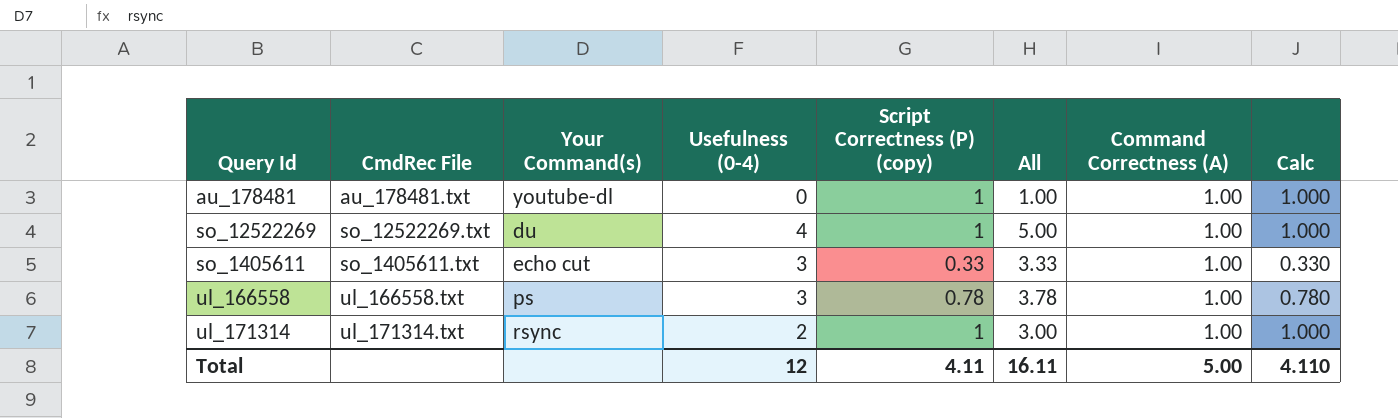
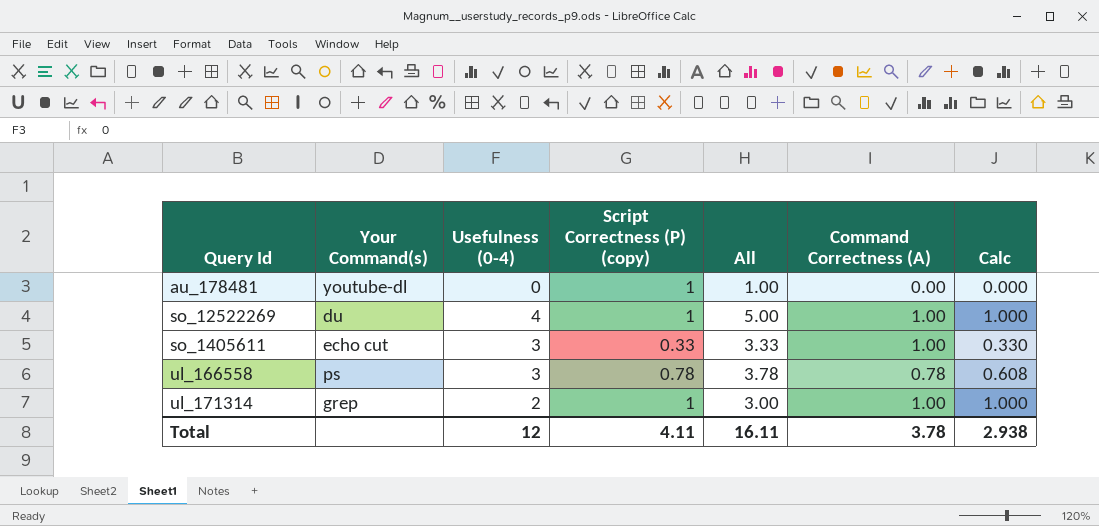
column CmdRec File | position: 2 -> none
au_178481 | Command Correctness (A): 1.00 -> 0.00
au_178481 | Calc: 1.000 -> 0.000
ul_166558 | Command Correctness (A): 1.00 -> 0.78
ul_166558 | Calc: 0.780 -> 0.608
ul_171314 | Your Command(s): rsync -> grep
Total | Command Correctness (A): 5.00 -> 3.78
Total | Calc: 4.110 -> 2.938

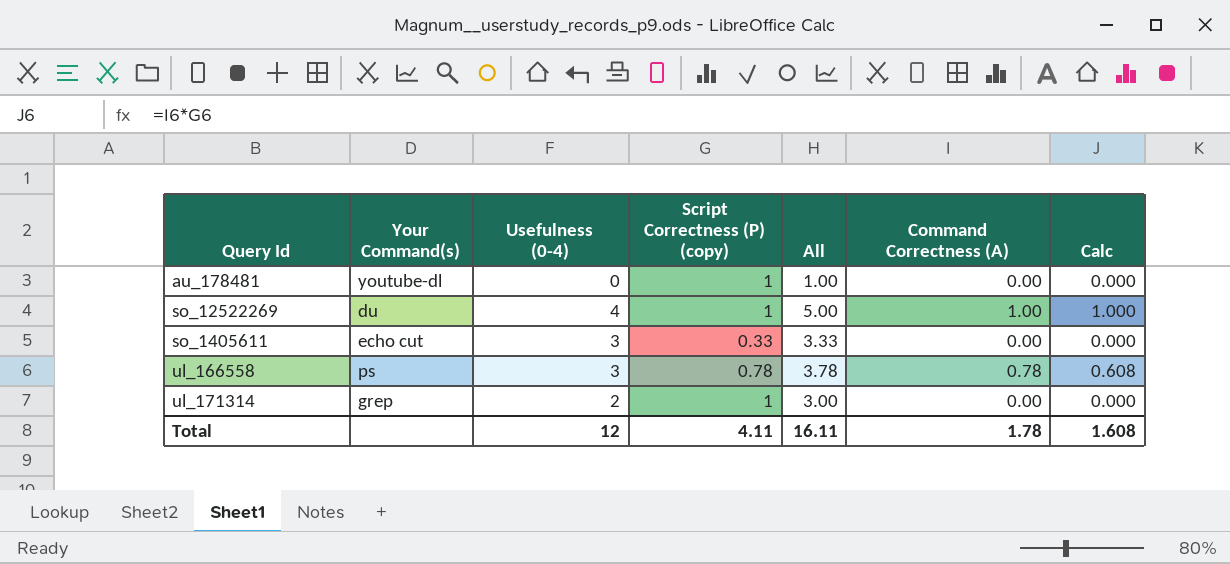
so_1405611 | Command Correctness (A): 1.00 -> 0.00
so_1405611 | Calc: 0.330 -> 0.000
ul_171314 | Command Correctness (A): 1.00 -> 0.00
ul_171314 | Calc: 1.000 -> 0.000
Total | Command Correctness (A): 3.78 -> 1.78
Total | Calc: 2.938 -> 1.608

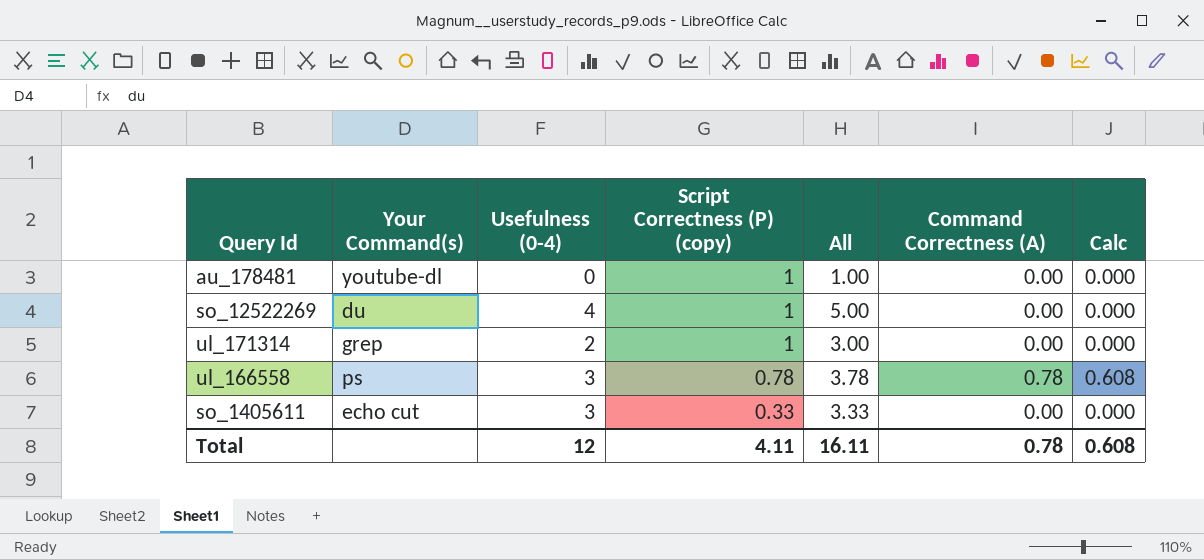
row order: none -> Script Correctness (P) (copy) descending
so_12522269 | Command Correctness (A): 1.00 -> 0.00
so_12522269 | Calc: 1.000 -> 0.000
Total | Command Correctness (A): 1.78 -> 0.78
Total | Calc: 1.608 -> 0.608

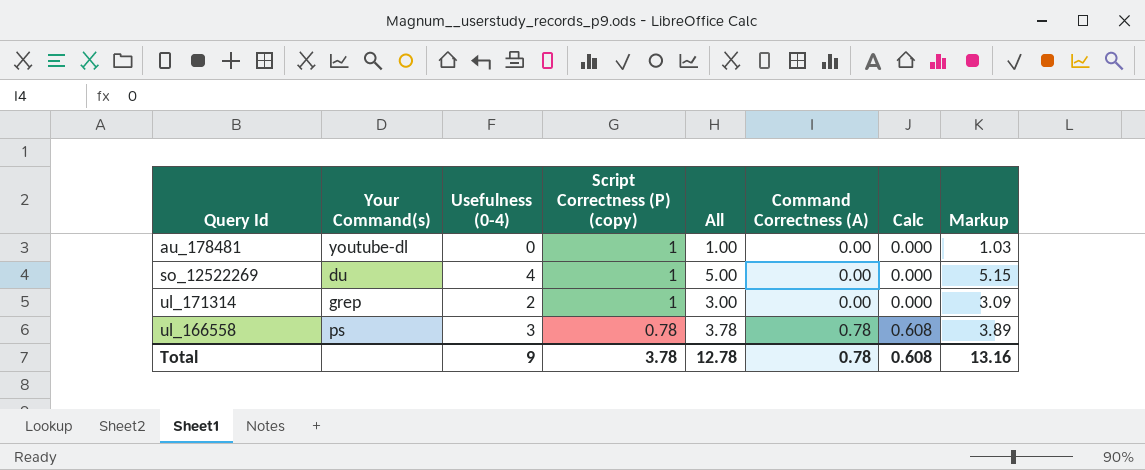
column Markup | formula: none -> [All] * 1.03
row so_1405611: echo cut | 3 | 0.33 | 3.33 | 0.00 | 0.000 -> none
Total | Usefulness (0-4): 12 -> 9
Total | Script Correctness (P) (copy): 4.11 -> 3.78
Total | All: 16.11 -> 12.78

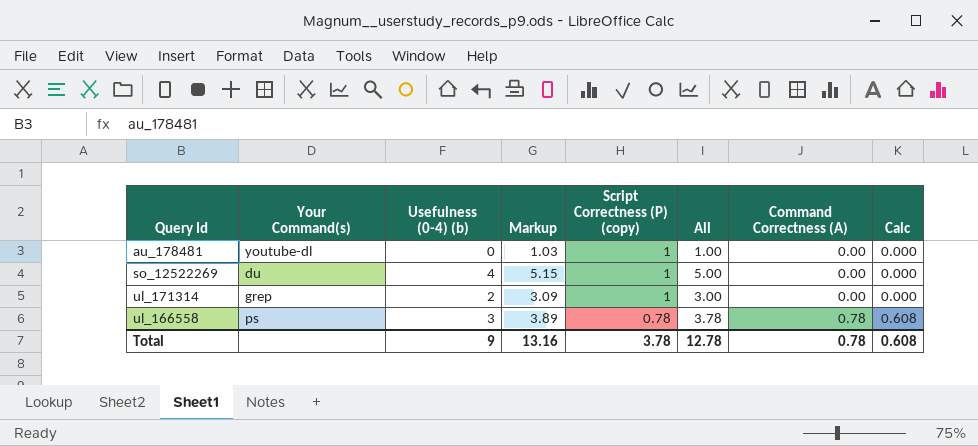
column name: Usefulness (0-4) -> Usefulness (0-4) (b)
column Markup | position: 8 -> 4

